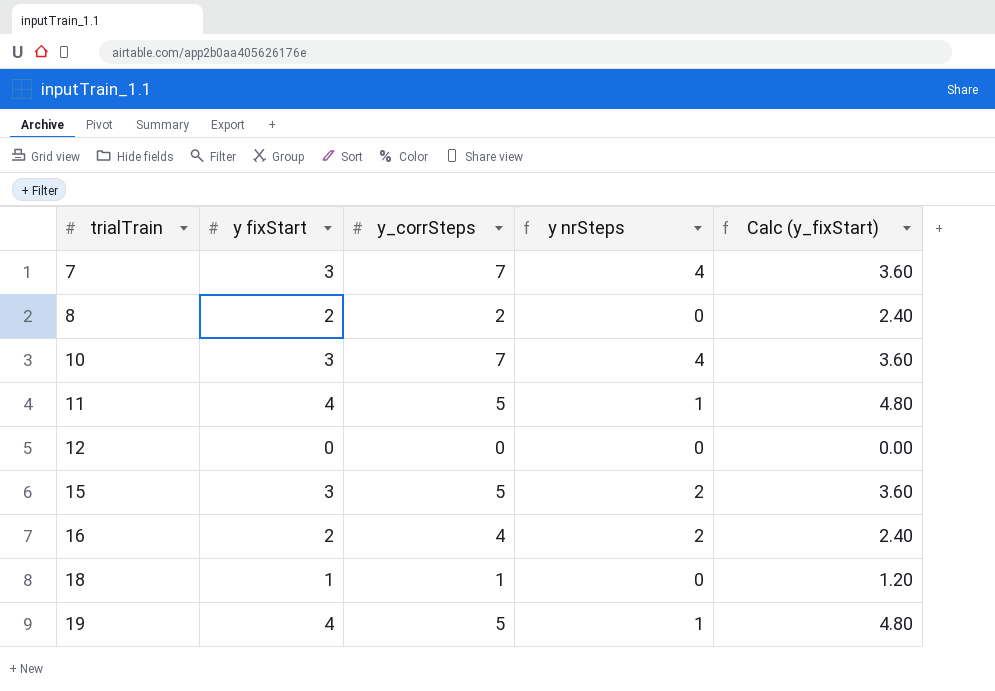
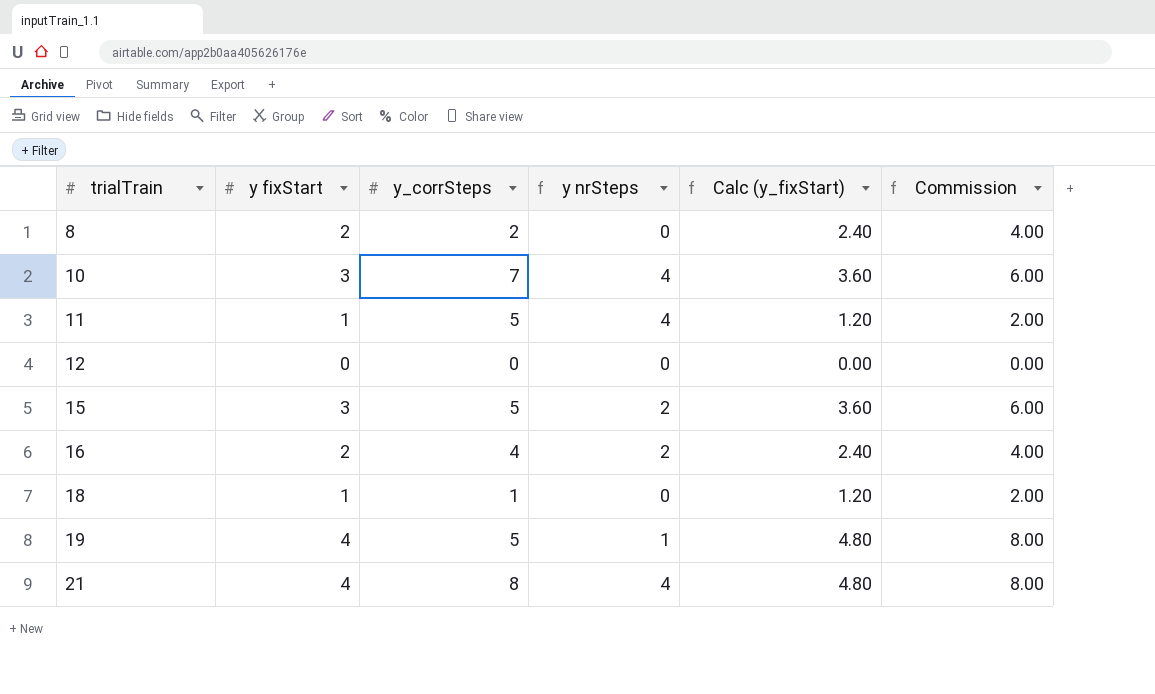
column Commission | formula: none -> [y fixStart] * 2
row 7: 3 | 7 | 4 | 3.60 -> none
11 | y fixStart: 4 -> 1
11 | y nrSteps: 1 -> 4
11 | Calc (y_fixStart): 4.80 -> 1.20
row 21: none -> 4 | 8 | 4 | 4.80 | 8.00

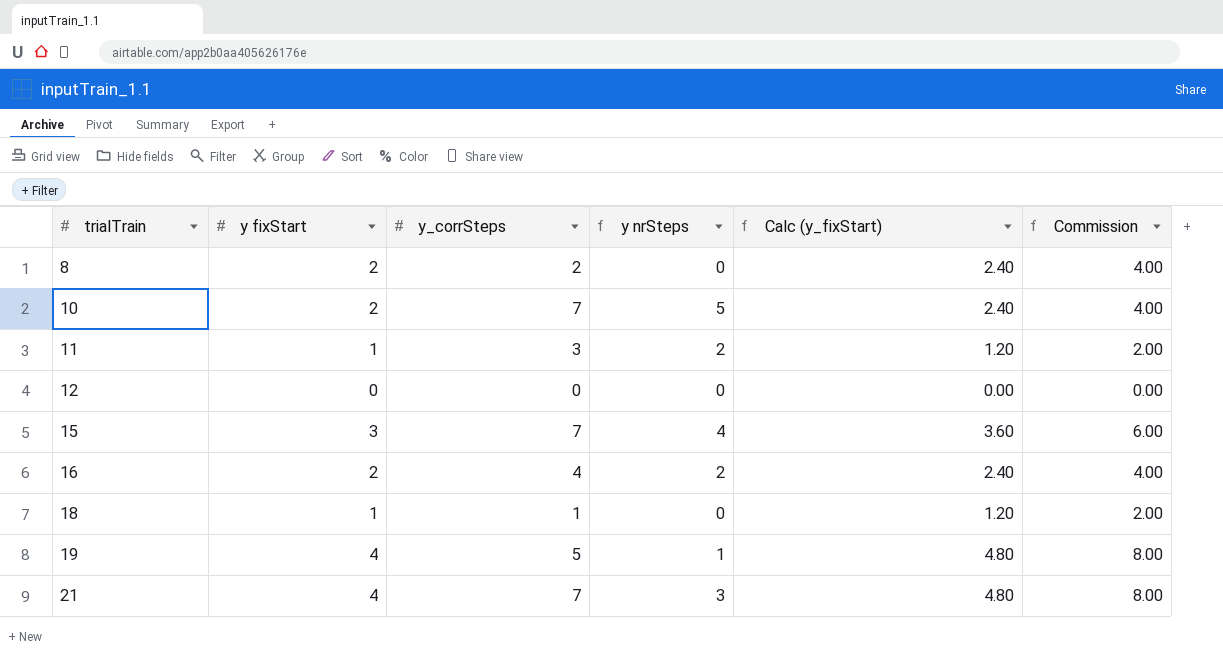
10 | y fixStart: 3 -> 2
10 | y nrSteps: 4 -> 5
10 | Calc (y_fixStart): 3.60 -> 2.40
10 | Commission: 6.00 -> 4.00
11 | y_corrSteps: 5 -> 3
11 | y nrSteps: 4 -> 2
15 | y_corrSteps: 5 -> 7
15 | y nrSteps: 2 -> 4
21 | y_corrSteps: 8 -> 7
21 | y nrSteps: 4 -> 3

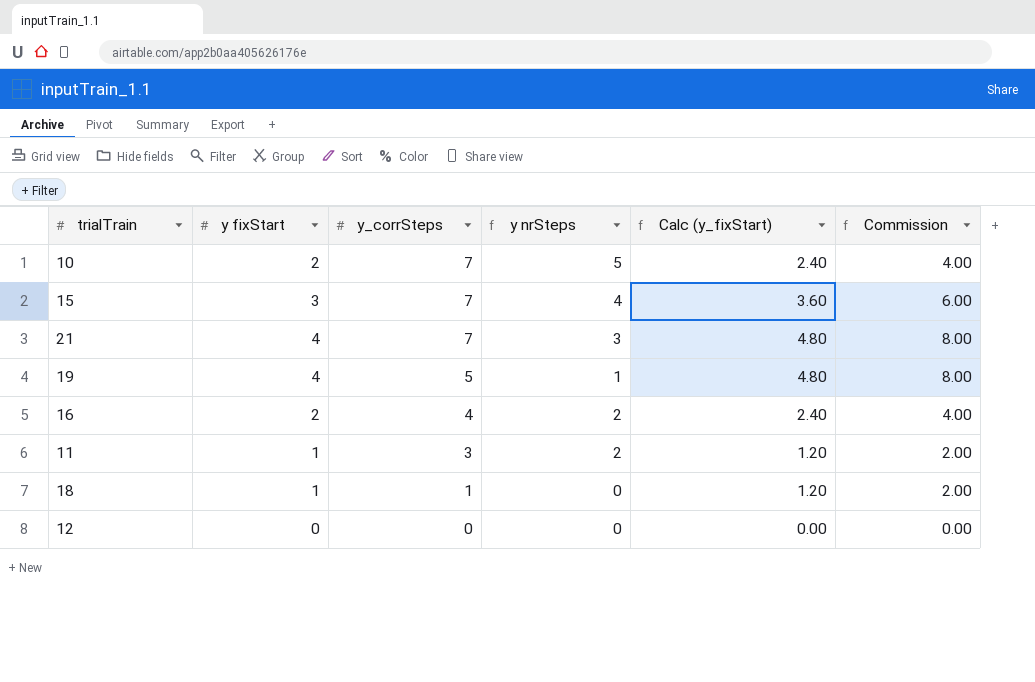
row order: trialTrain ascending -> y_corrSteps descending
row 8: 2 | 2 | 0 | 2.40 | 4.00 -> none

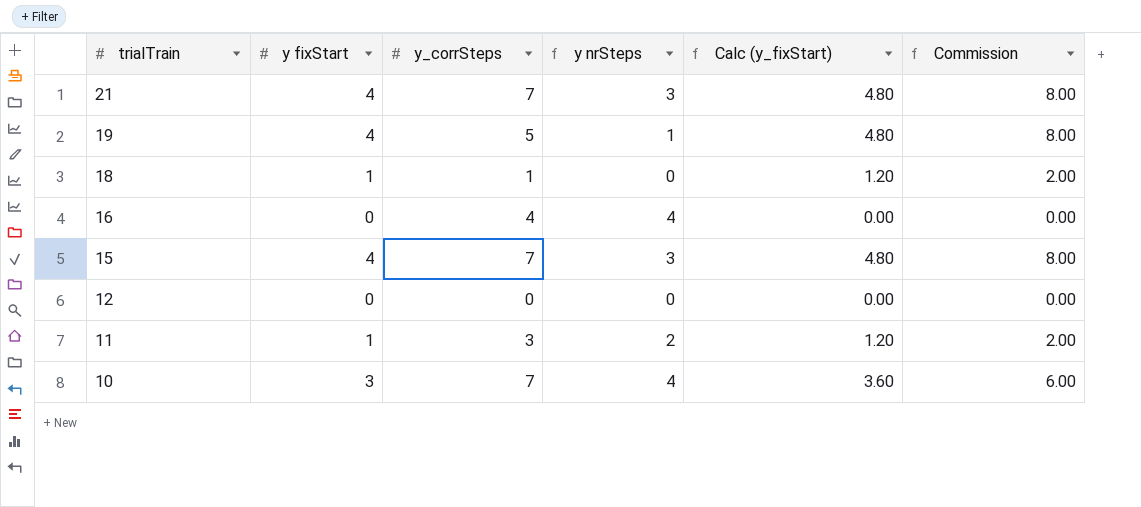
row order: y_corrSteps descending -> trialTrain descending
16 | y fixStart: 2 -> 0
16 | y nrSteps: 2 -> 4
16 | Calc (y_fixStart): 2.40 -> 0.00
16 | Commission: 4.00 -> 0.00
15 | y fixStart: 3 -> 4
15 | y nrSteps: 4 -> 3
15 | Calc (y_fixStart): 3.60 -> 4.80
15 | Commission: 6.00 -> 8.00
10 | y fixStart: 2 -> 3
10 | y nrSteps: 5 -> 4
10 | Calc (y_fixStart): 2.40 -> 3.60
10 | Commission: 4.00 -> 6.00

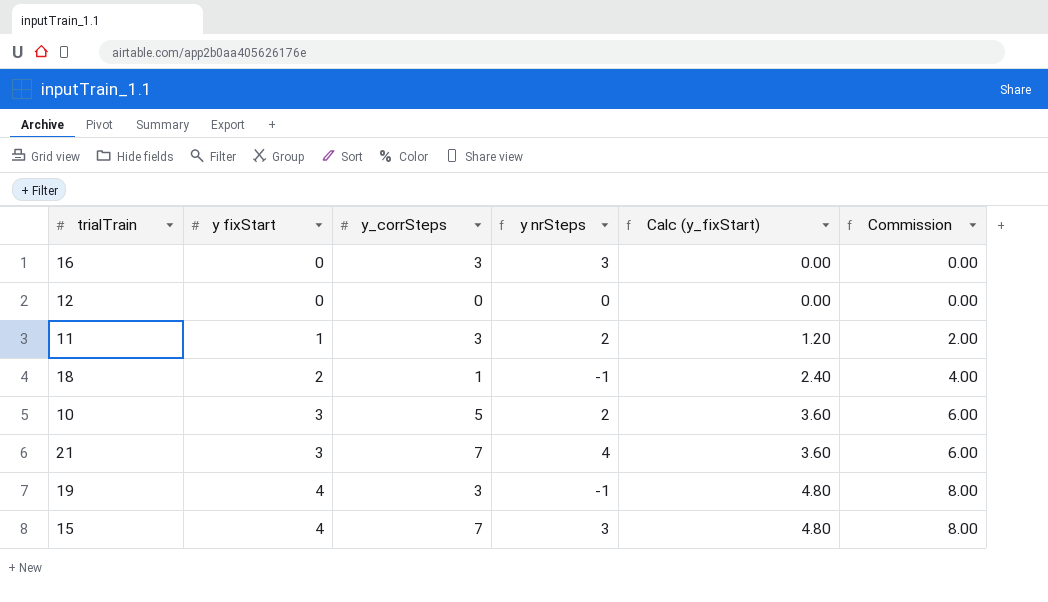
row order: trialTrain descending -> y fixStart ascending
16 | y_corrSteps: 4 -> 3
16 | y nrSteps: 4 -> 3
18 | y fixStart: 1 -> 2
18 | y nrSteps: 0 -> -1
18 | Calc (y_fixStart): 1.20 -> 2.40
18 | Commission: 2.00 -> 4.00
10 | y_corrSteps: 7 -> 5
10 | y nrSteps: 4 -> 2
21 | y fixStart: 4 -> 3
21 | y nrSteps: 3 -> 4
21 | Calc (y_fixStart): 4.80 -> 3.60
21 | Commission: 8.00 -> 6.00
19 | y_corrSteps: 5 -> 3
19 | y nrSteps: 1 -> -1

